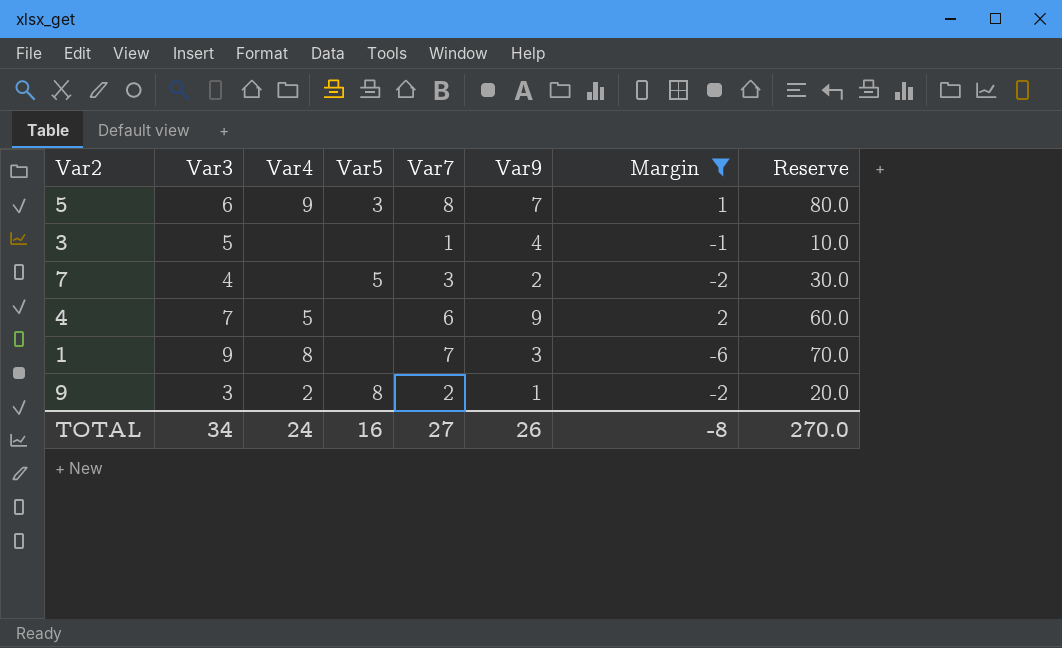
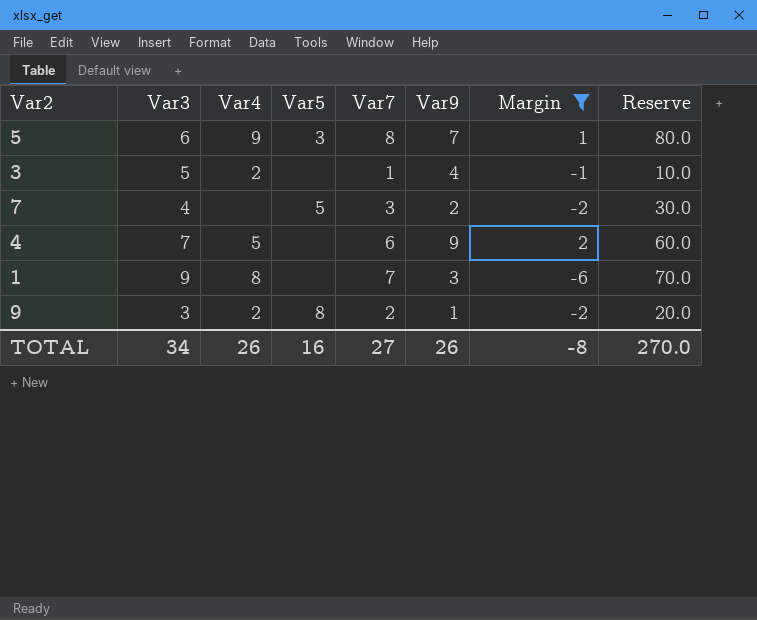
3 | Var4: none -> 2
TOTAL | Var4: 24 -> 26

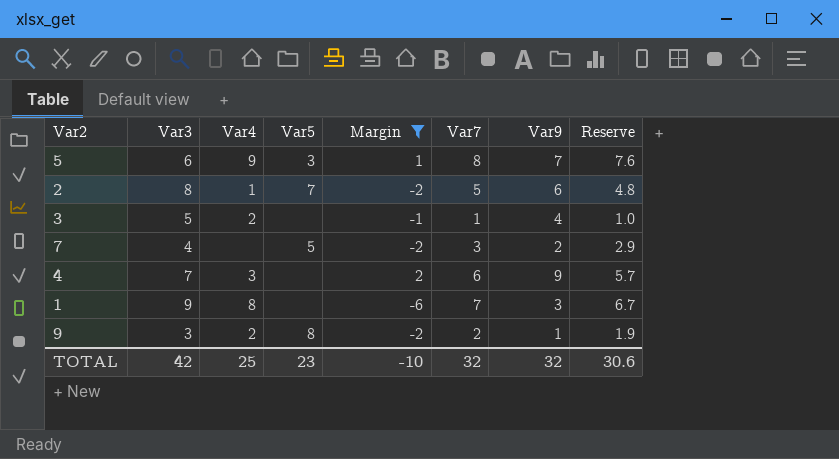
column Margin | position: 7 -> 5
column Reserve | formula: [Var7] * 10 -> [Var7] * 0.95
row 2: none -> 8 | 1 | 7 | -2 | 5 | 6 | 4.8
4 | Var4: 5 -> 3
TOTAL | Var3: 34 -> 42
TOTAL | Var4: 26 -> 25
TOTAL | Var5: 16 -> 23
TOTAL | Margin: -8 -> -10
TOTAL | Var7: 27 -> 32
TOTAL | Var9: 26 -> 32
TOTAL | Reserve: 270.0 -> 30.6

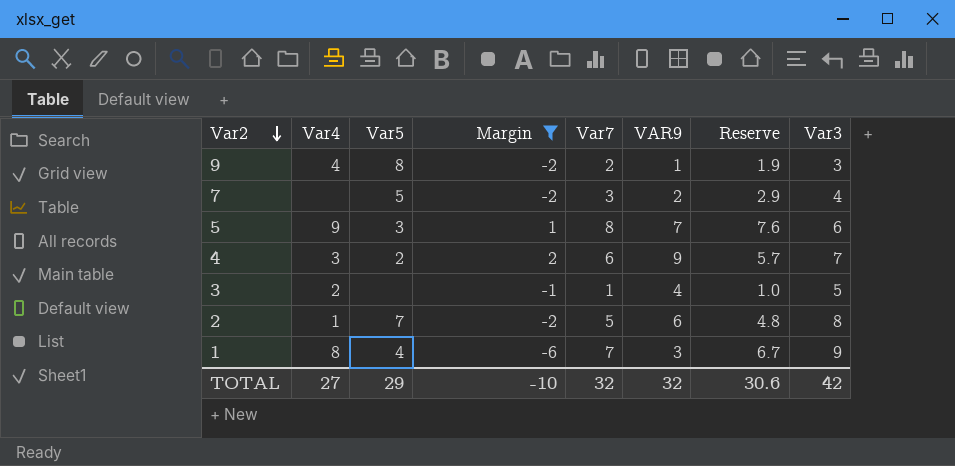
row order: none -> Var2 descending
column name: Var9 -> VAR9
column Var3 | position: 2 -> 8
9 | Var4: 2 -> 4
4 | Var5: none -> 2
1 | Var5: none -> 4
TOTAL | Var4: 25 -> 27
TOTAL | Var5: 23 -> 29

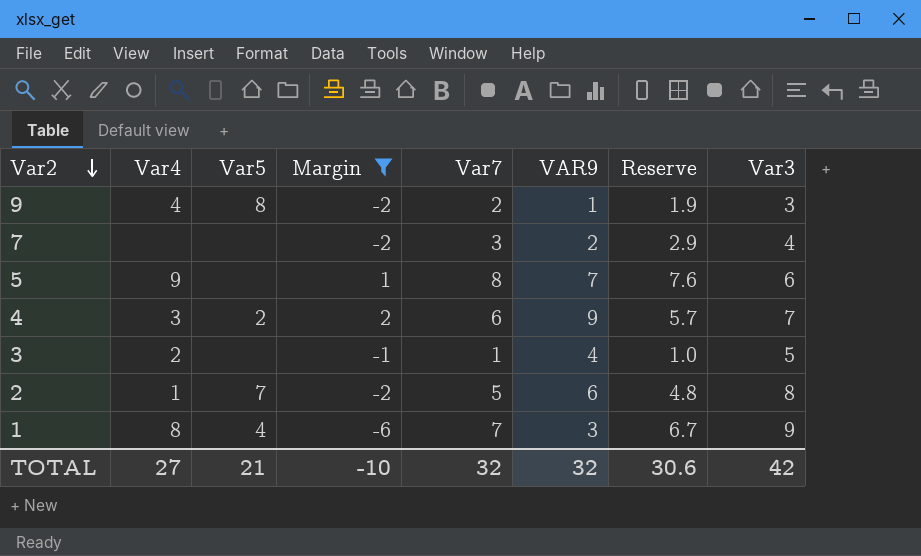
7 | Var5: 5 -> none
5 | Var5: 3 -> none
TOTAL | Var5: 29 -> 21

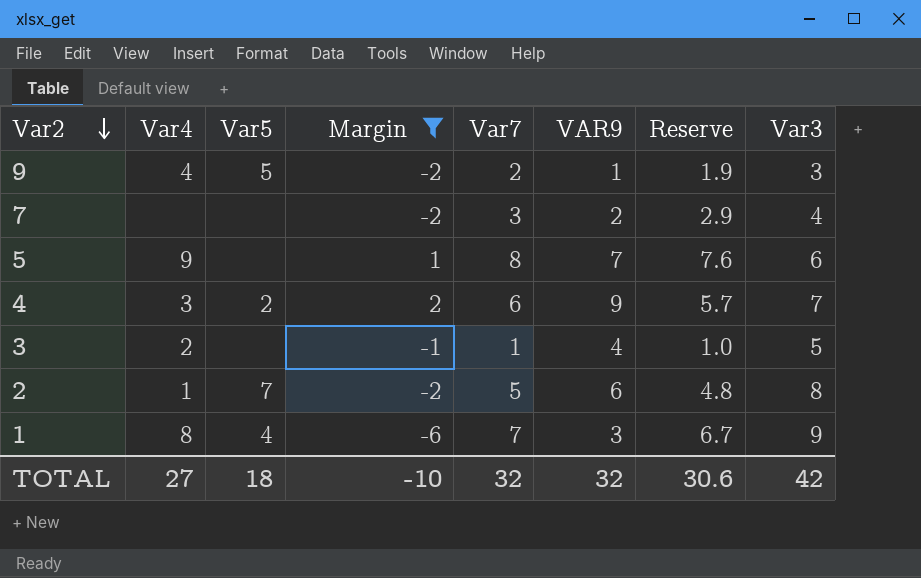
9 | Var5: 8 -> 5
TOTAL | Var5: 21 -> 18

